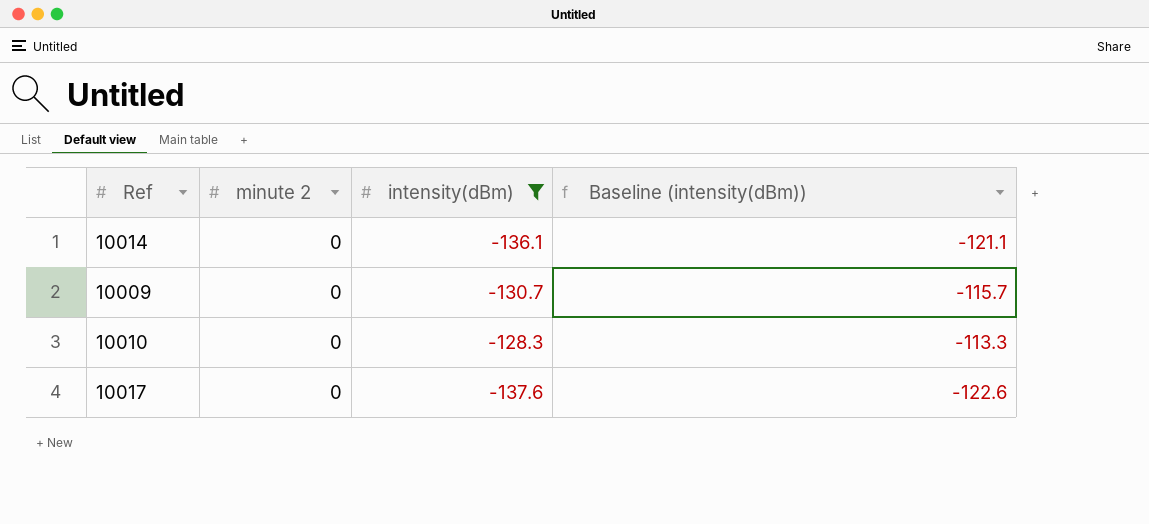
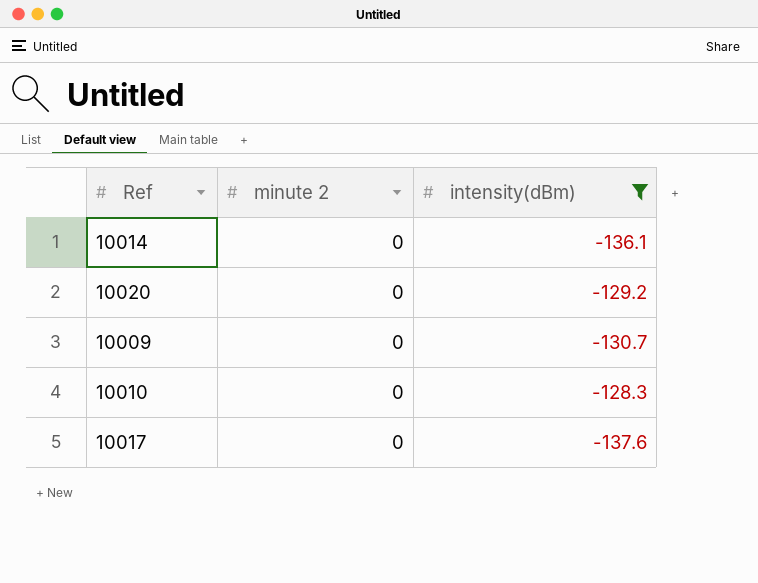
column Baseline (intensity(dBm)) | formula: [intensity(dBm)] + 15 -> none
row 10020: none -> 0 | -129.2

